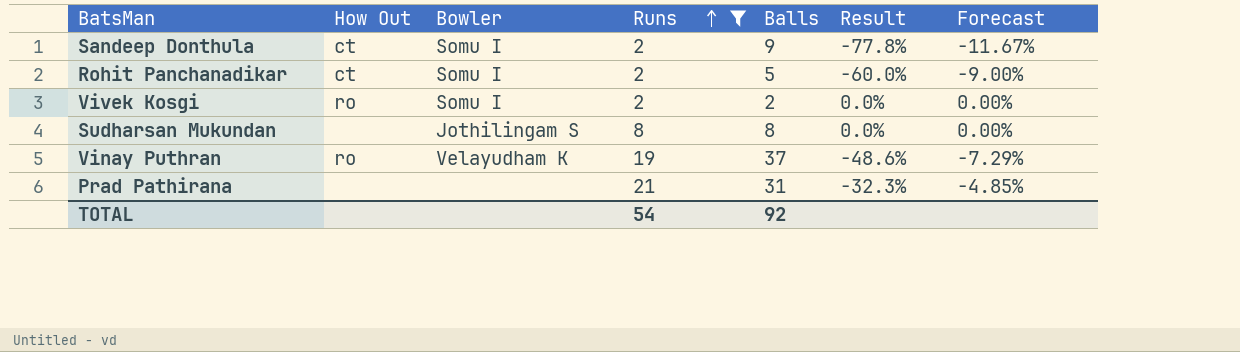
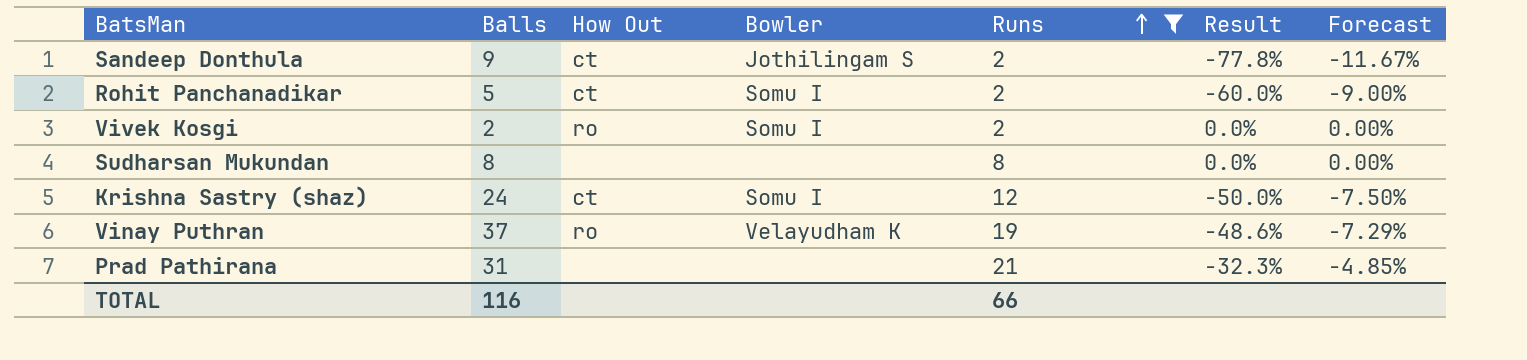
column Balls | position: 5 -> 2
Sandeep Donthula | Bowler: Somu I -> Jothilingam S
Sudharsan Mukundan | Bowler: Jothilingam S -> none
row Krishna Sastry (shaz): none -> 24 | ct | Somu I | 12 | -50.0% | -7.50%
TOTAL | Balls: 92 -> 116
TOTAL | Runs: 54 -> 66

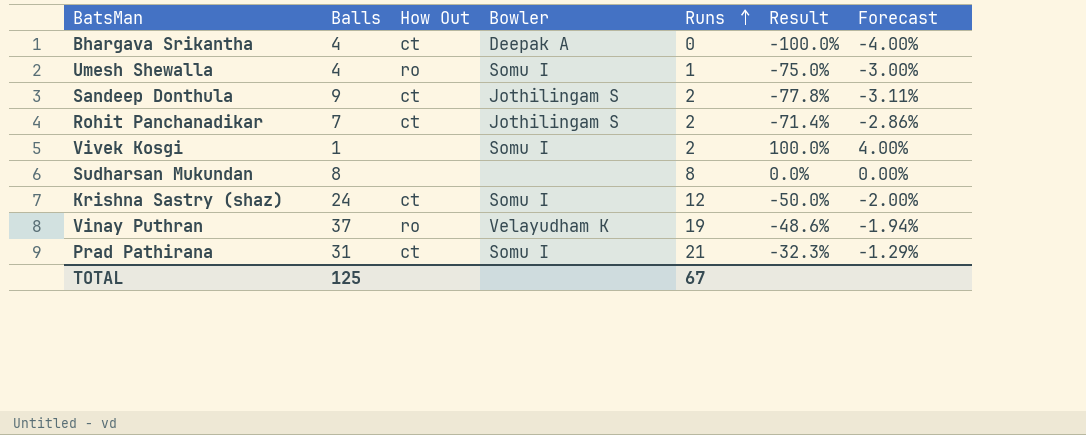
filter: Runs >= 2 -> none
column Forecast | formula: [Result] * 0.15 -> [Result] * 0.04
Rohit Panchanadikar | Balls: 5 -> 7
Rohit Panchanadikar | Bowler: Somu I -> Jothilingam S
Rohit Panchanadikar | Result: -60.0% -> -71.4%
Vivek Kosgi | Balls: 2 -> 1
Vivek Kosgi | How Out: ro -> none
Vivek Kosgi | Result: 0.0% -> 100.0%
Prad Pathirana | How Out: none -> ct
Prad Pathirana | Bowler: none -> Somu I
TOTAL | Balls: 116 -> 125
TOTAL | Runs: 66 -> 67

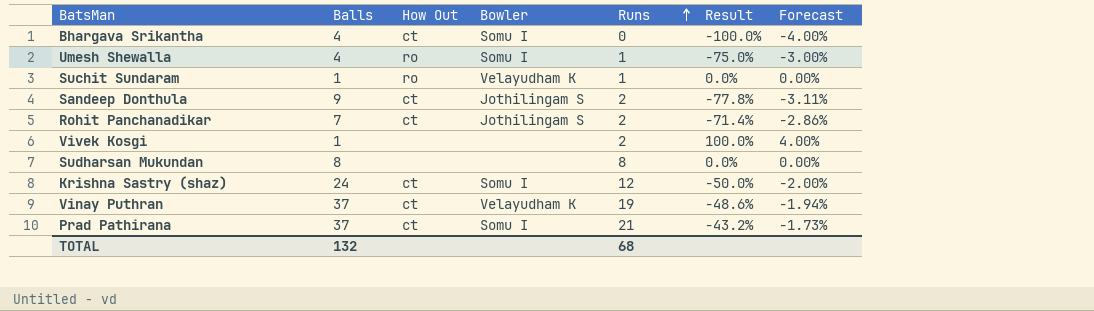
Bhargava Srikantha | Bowler: Deepak A -> Somu I
row Suchit Sundaram: none -> 1 | ro | Velayudham K | 1 | 0.0% | 0.00%
Vivek Kosgi | Bowler: Somu I -> none
Vinay Puthran | How Out: ro -> ct
Prad Pathirana | Balls: 31 -> 37
Prad Pathirana | Result: -32.3% -> -43.2%
Prad Pathirana | Forecast: -1.29% -> -1.73%
TOTAL | Balls: 125 -> 132
TOTAL | Runs: 67 -> 68

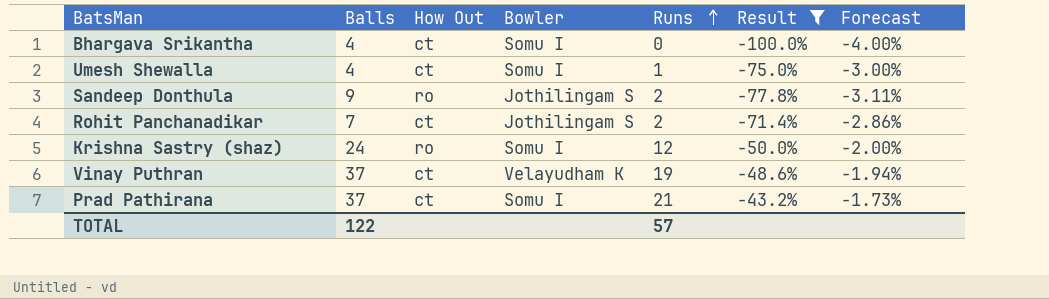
filter: none -> Result <= -43.2%
Umesh Shewalla | How Out: ro -> ct
Sandeep Donthula | How Out: ct -> ro
Krishna Sastry (shaz) | How Out: ct -> ro
TOTAL | Balls: 132 -> 122
TOTAL | Runs: 68 -> 57

